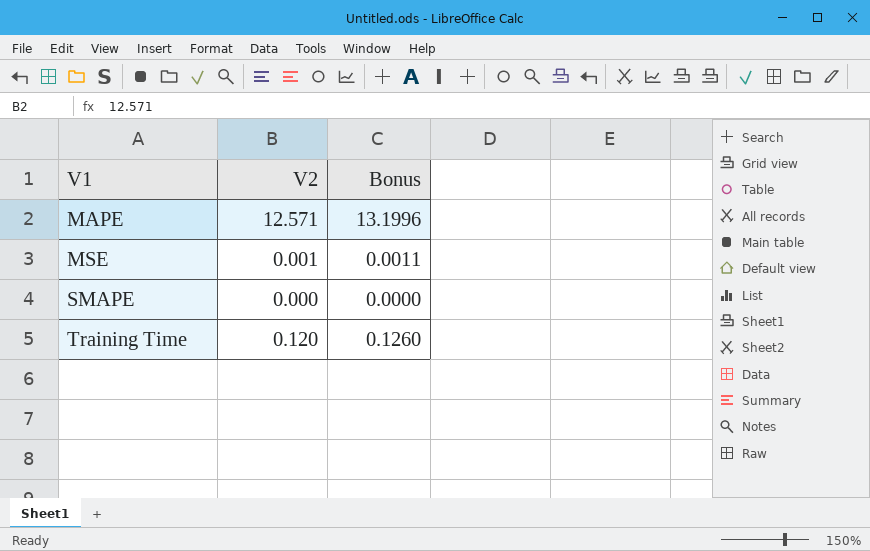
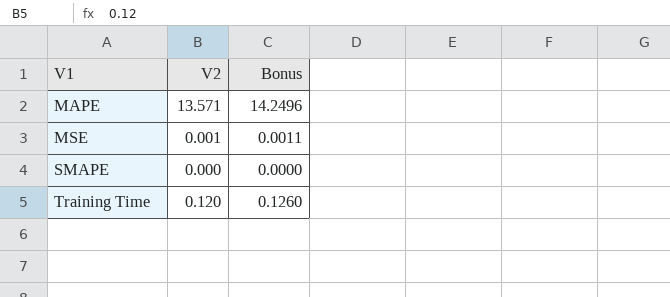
MAPE | V2: 12.571 -> 13.571
MAPE | Bonus: 13.1996 -> 14.2496

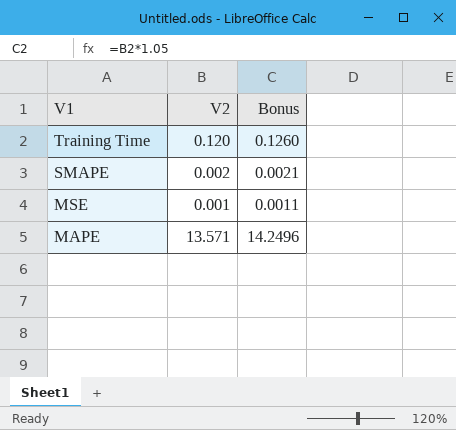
row order: V1 ascending -> V1 descending
SMAPE | V2: 0.000 -> 0.002
SMAPE | Bonus: 0.0000 -> 0.0021

